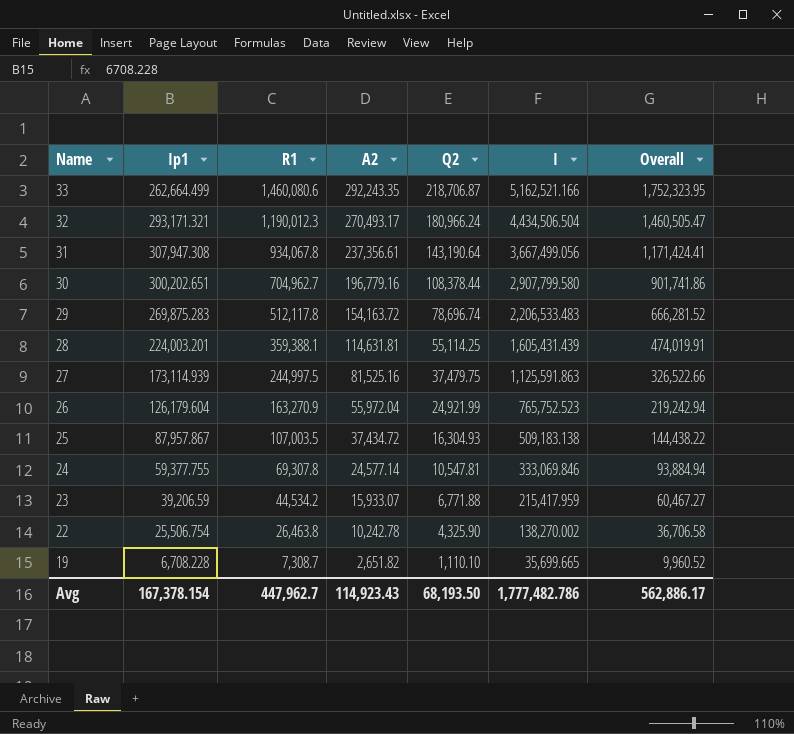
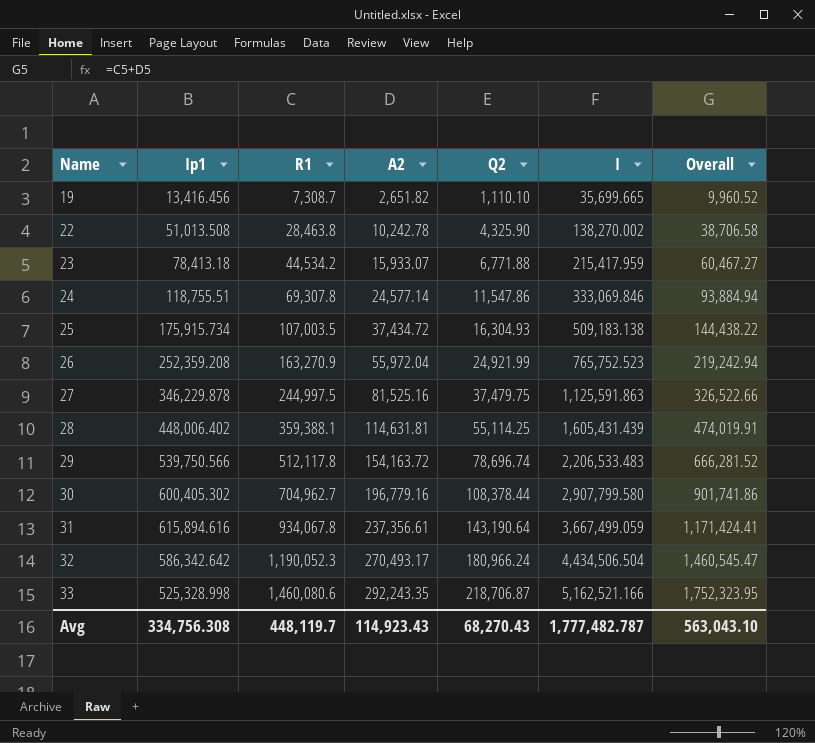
row order: Name descending -> Name ascending
19 | Ip1: 6,708.228 -> 13,416.456
22 | Ip1: 25,506.754 -> 51,013.508
22 | R1: 26,463.8 -> 28,463.8
22 | Overall: 36,706.58 -> 38,706.58
23 | Ip1: 39,206.59 -> 78,413.18
24 | Ip1: 59,377.755 -> 118,755.51
24 | Q2: 10,547.81 -> 11,547.86
25 | Ip1: 87,957.867 -> 175,915.734
26 | Ip1: 126,179.604 -> 252,359.208
27 | Ip1: 173,114.939 -> 346,229.878
28 | Ip1: 224,003.201 -> 448,006.402
29 | Ip1: 269,875.283 -> 539,750.566
30 | Ip1: 300,202.651 -> 600,405.302
31 | Ip1: 307,947.308 -> 615,894.616
31 | I: 3,667,499.056 -> 3,667,499.059
32 | Ip1: 293,171.321 -> 586,342.642
32 | R1: 1,190,012.3 -> 1,190,052.3
32 | Overall: 1,460,505.47 -> 1,460,545.47
33 | Ip1: 262,664.499 -> 525,328.998
Avg | Ip1: 167,378.154 -> 334,756.308
Avg | R1: 447,962.7 -> 448,119.7
Avg | Q2: 68,193.50 -> 68,270.43
Avg | I: 1,777,482.786 -> 1,777,482.787
Avg | Overall: 562,886.17 -> 563,043.10

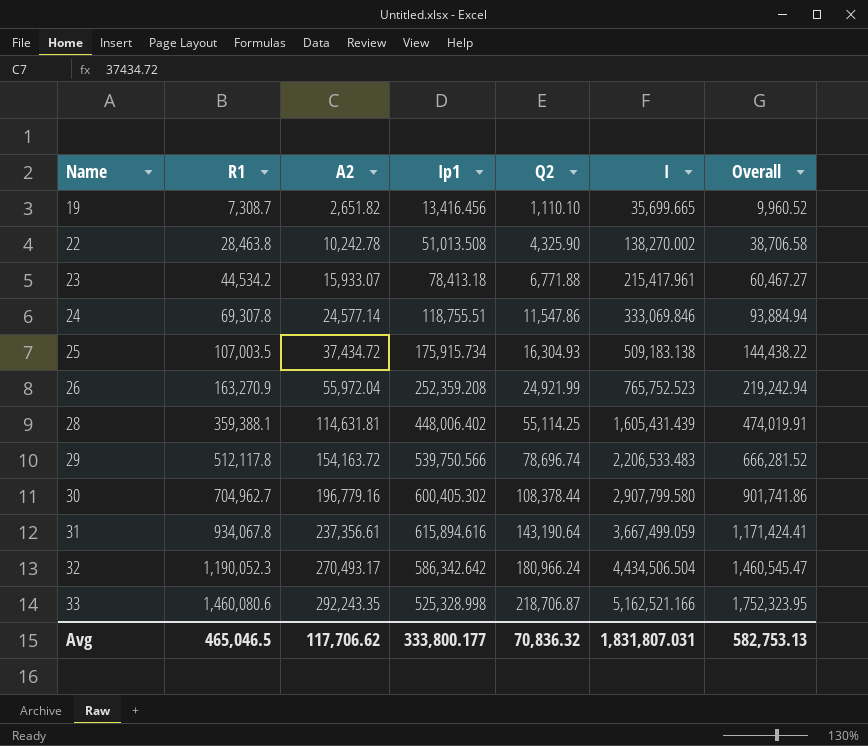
column Ip1 | position: 2 -> 4
row 27: 346,229.878 | 244,997.5 | 81,525.16 | 37,479.75 | 1,125,591.863 | 326,522.66 -> none
23 | I: 215,417.959 -> 215,417.961
Avg | R1: 448,119.7 -> 465,046.5
Avg | A2: 114,923.43 -> 117,706.62
Avg | Ip1: 334,756.308 -> 333,800.177
Avg | Q2: 68,270.43 -> 70,836.32
Avg | I: 1,777,482.787 -> 1,831,807.031
Avg | Overall: 563,043.10 -> 582,753.13

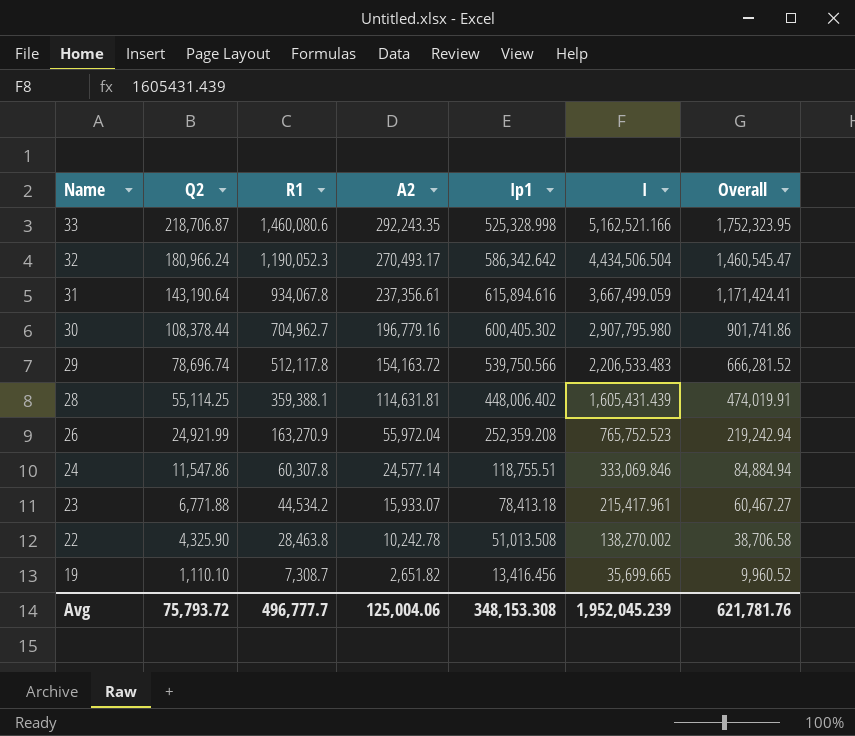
row order: Name ascending -> Name descending
column Q2 | position: 5 -> 2
row 25: 107,003.5 | 37,434.72 | 175,915.734 | 16,304.93 | 509,183.138 | 144,438.22 -> none
30 | I: 2,907,799.580 -> 2,907,795.980
24 | R1: 69,307.8 -> 60,307.8
24 | Overall: 93,884.94 -> 84,884.94
Avg | Q2: 70,836.32 -> 75,793.72
Avg | R1: 465,046.5 -> 496,777.7
Avg | A2: 117,706.62 -> 125,004.06
Avg | Ip1: 333,800.177 -> 348,153.308
Avg | I: 1,831,807.031 -> 1,952,045.239
Avg | Overall: 582,753.13 -> 621,781.76

